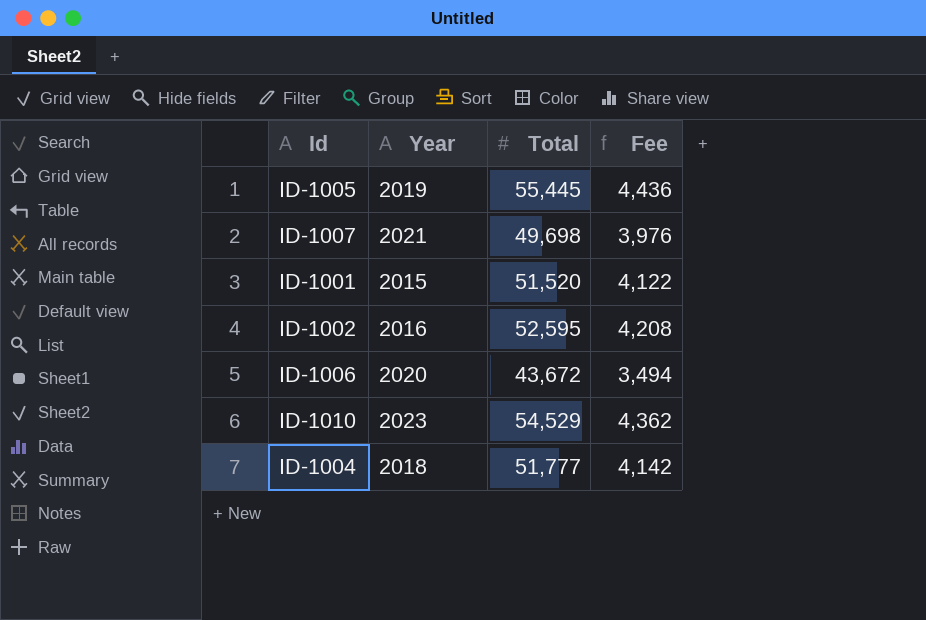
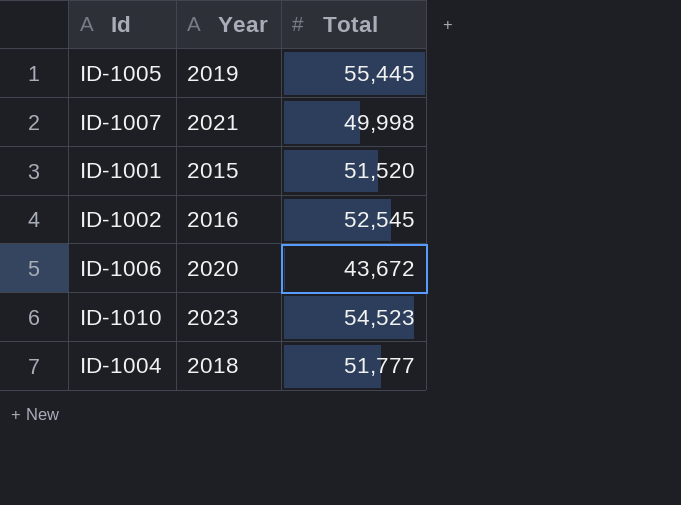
column Fee | formula: [Total] * 0.08 -> none
ID-1007 | Total: 49,698 -> 49,998
ID-1002 | Total: 52,595 -> 52,545
ID-1010 | Total: 54,529 -> 54,523

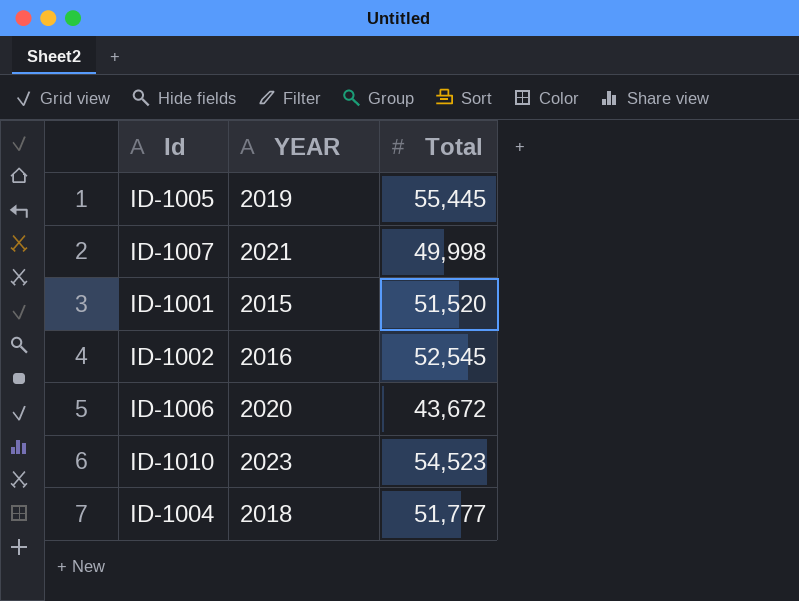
column name: Year -> YEAR

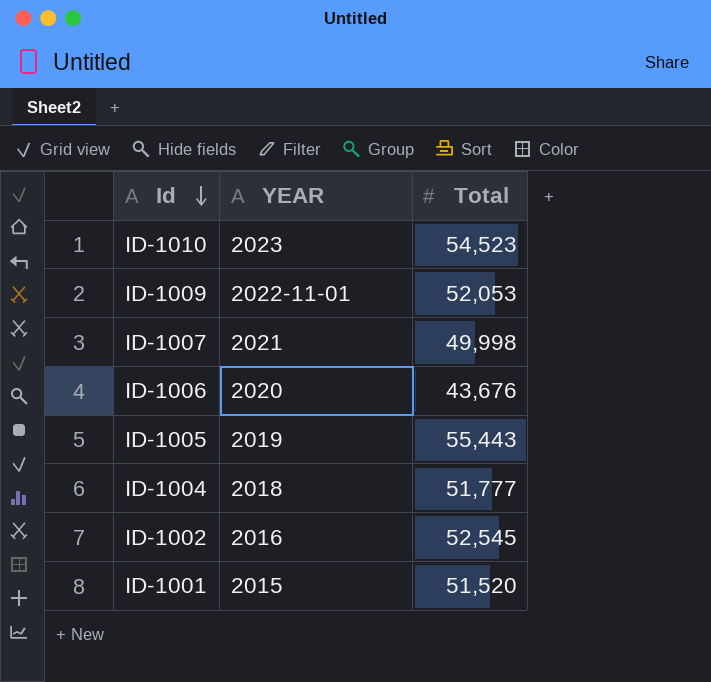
row order: none -> Id descending
row ID-1009: none -> 2022-11-01 | 52,053
ID-1006 | Total: 43,672 -> 43,676
ID-1005 | Total: 55,445 -> 55,443

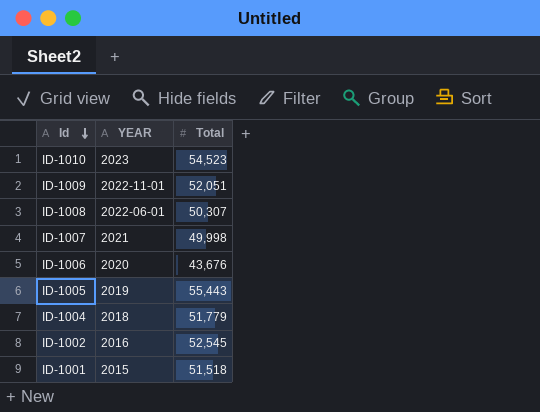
ID-1009 | Total: 52,053 -> 52,051
row ID-1008: none -> 2022-06-01 | 50,307
ID-1004 | Total: 51,777 -> 51,779
ID-1001 | Total: 51,520 -> 51,518

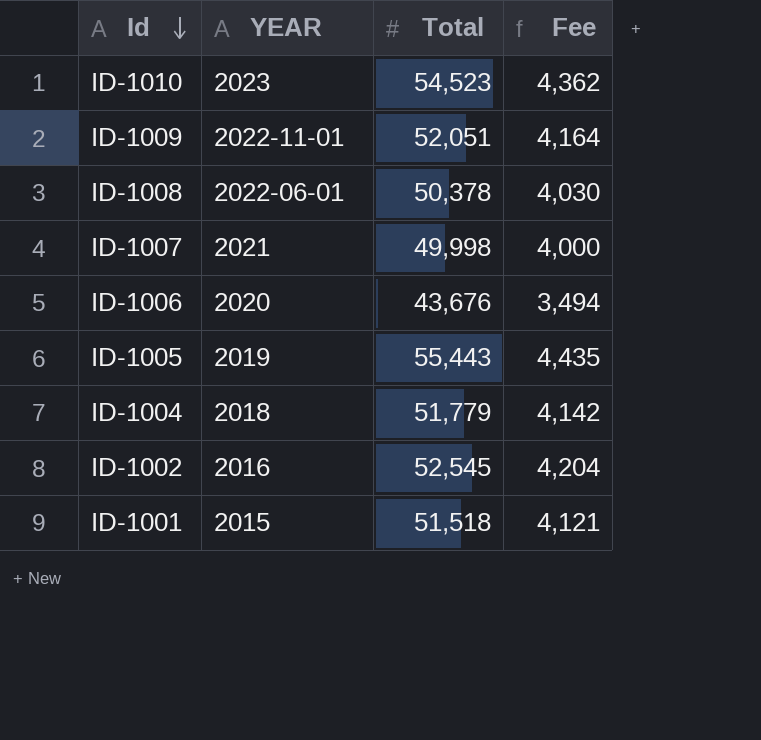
column Fee | formula: none -> [Total] * 0.08
ID-1008 | Total: 50,307 -> 50,378

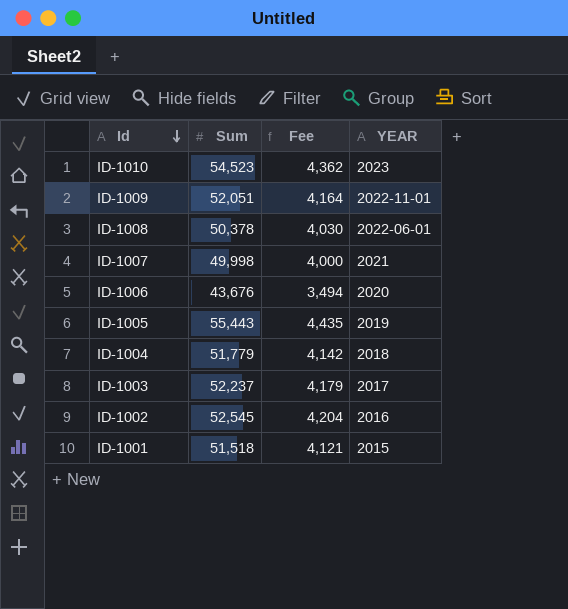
column name: Total -> Sum
column YEAR | position: 2 -> 4
row ID-1003: none -> 52,237 | 4,179 | 2017

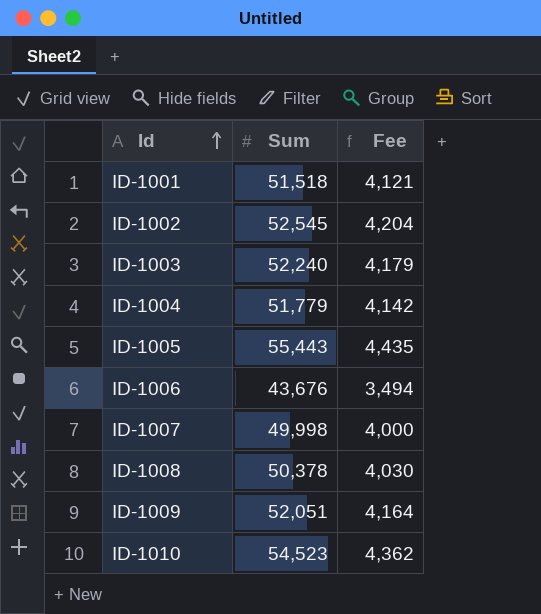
row order: Id descending -> Id ascending
column YEAR | position: 4 -> none
ID-1003 | Sum: 52,237 -> 52,240

